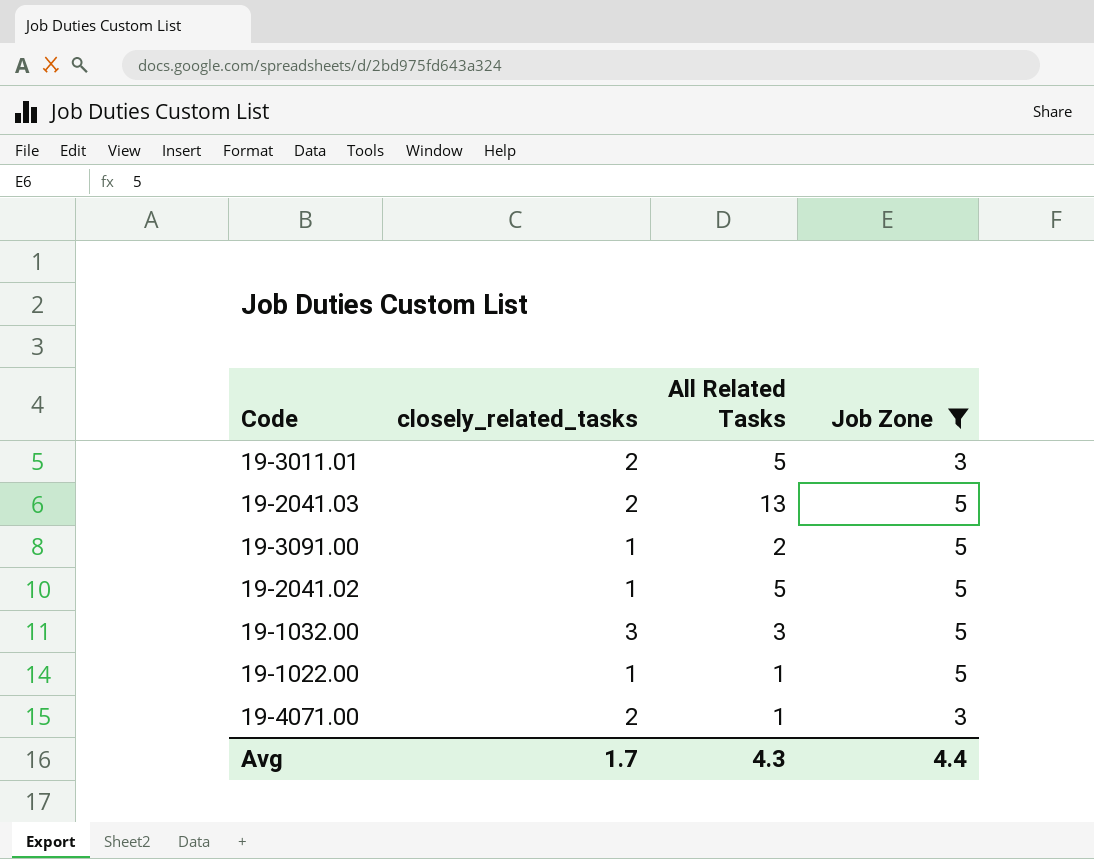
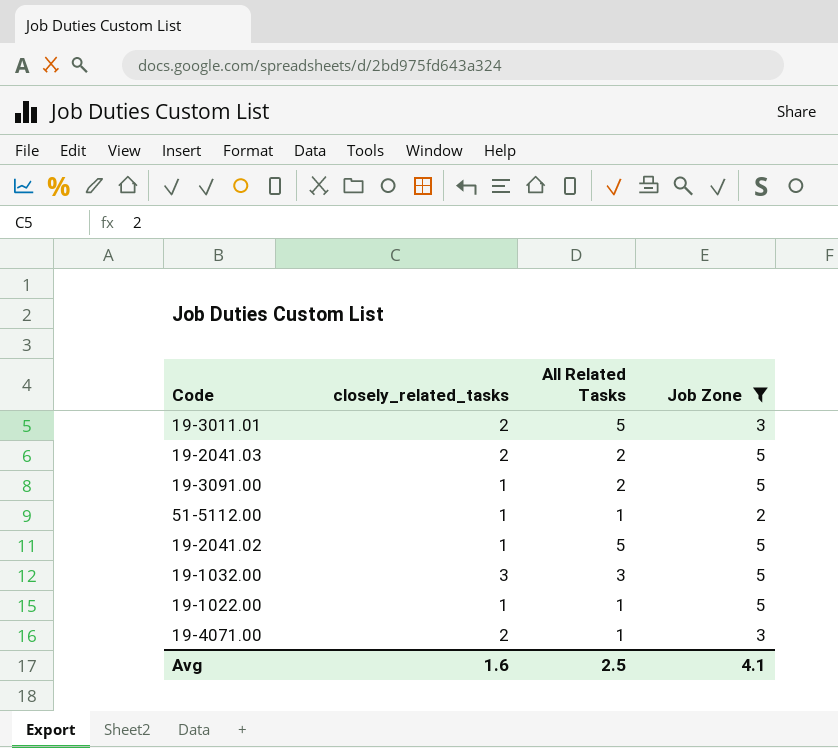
19-2041.03 | All Related Tasks: 13 -> 2
row 51-5112.00: none -> 1 | 1 | 2
Avg | closely_related_tasks: 1.7 -> 1.6
Avg | All Related Tasks: 4.3 -> 2.5
Avg | Job Zone: 4.4 -> 4.1

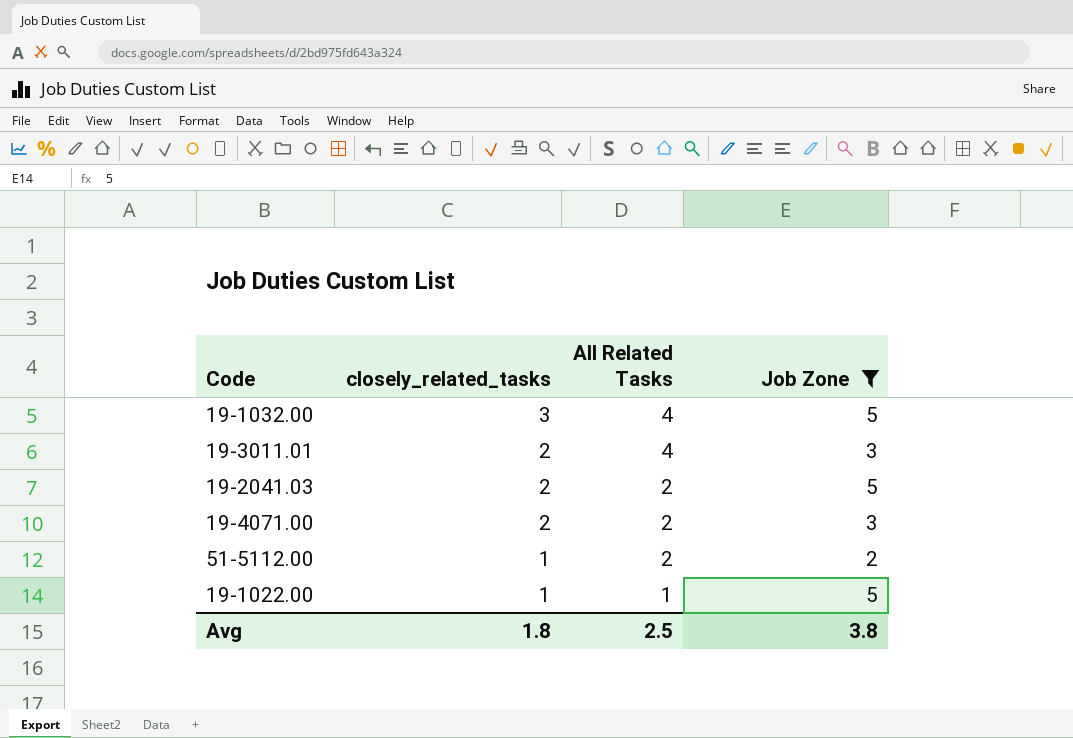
row order: none -> closely_related_tasks descending
row 19-3091.00: 1 | 2 | 5 -> none
row 19-2041.02: 1 | 5 | 5 -> none
19-1032.00 | All Related Tasks: 3 -> 4
19-3011.01 | All Related Tasks: 5 -> 4
19-4071.00 | All Related Tasks: 1 -> 2
51-5112.00 | All Related Tasks: 1 -> 2
Avg | closely_related_tasks: 1.6 -> 1.8
Avg | Job Zone: 4.1 -> 3.8

